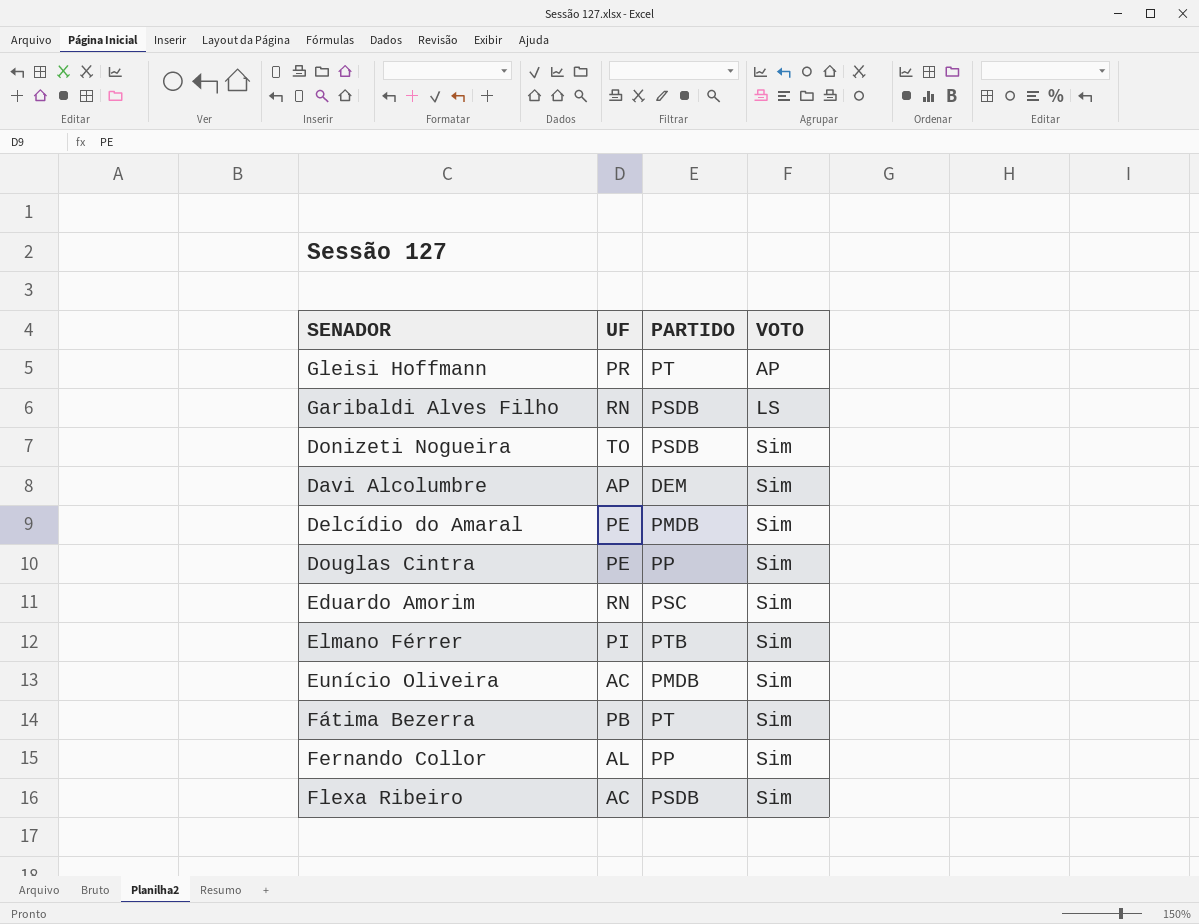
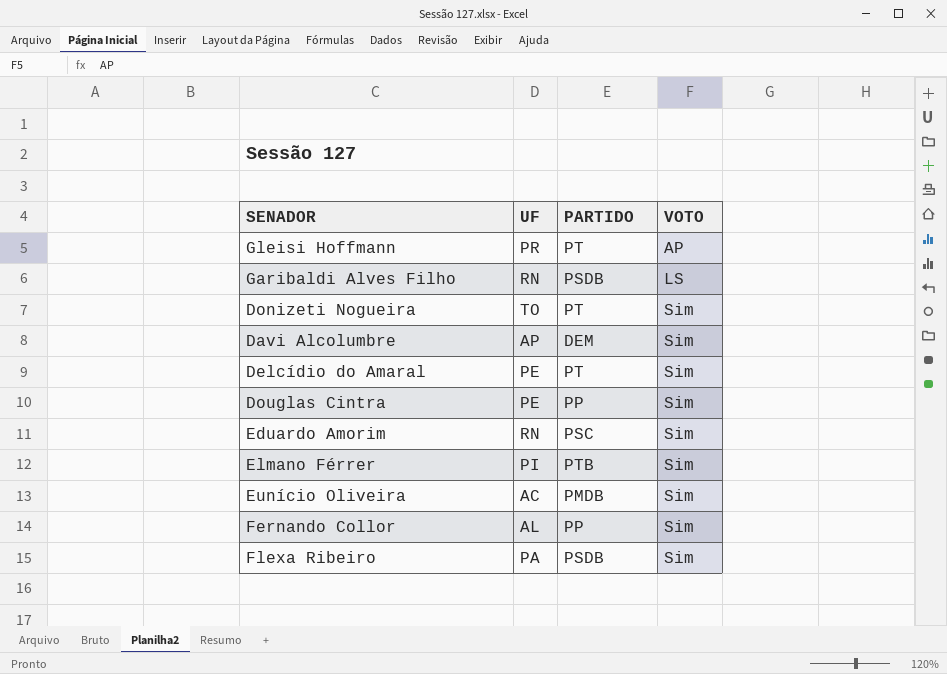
row Fátima Bezerra: PB | PT | Sim -> none
Donizeti Nogueira | PARTIDO: PSDB -> PT
Delcídio do Amaral | PARTIDO: PMDB -> PT
Flexa Ribeiro | UF: AC -> PA

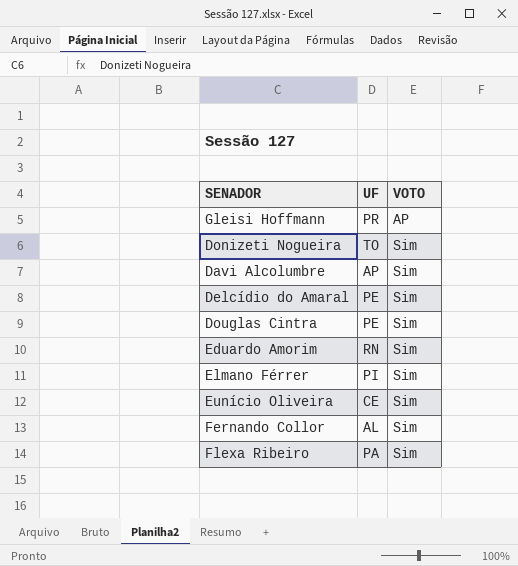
column PARTIDO | position: 3 -> none
row Garibaldi Alves Filho: RN | PSDB | LS -> none
Eunício Oliveira | UF: AC -> CE

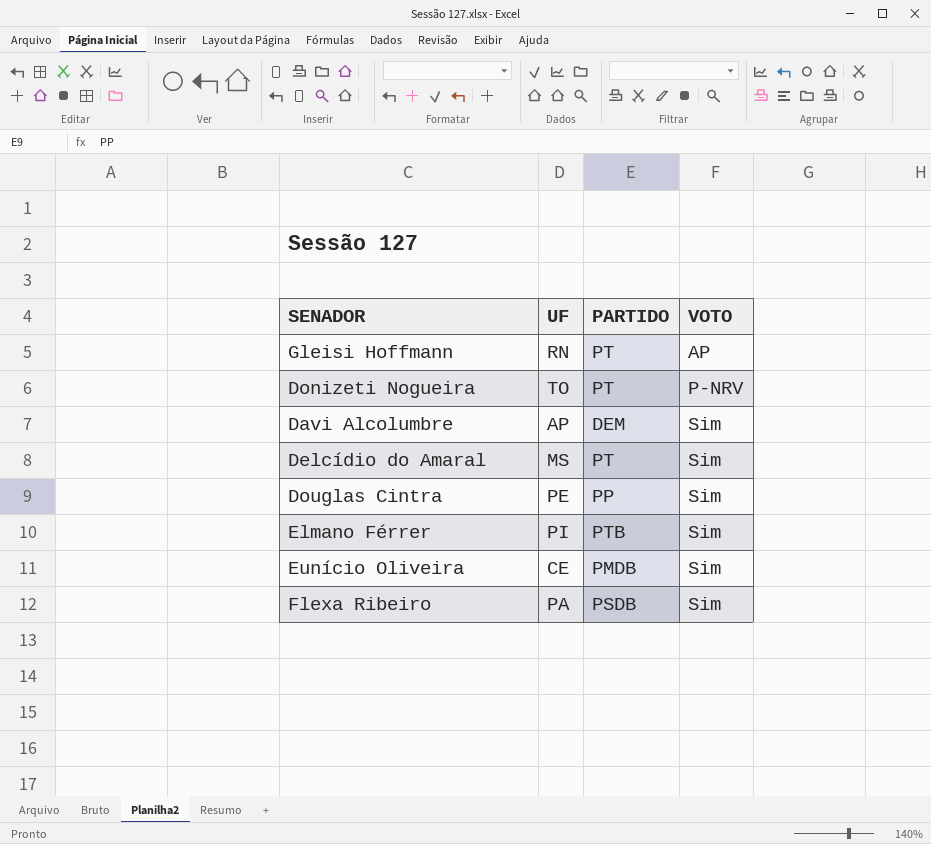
column PARTIDO | position: none -> 3
row Eduardo Amorim: RN | Sim -> none
row Fernando Collor: AL | Sim -> none
Gleisi Hoffmann | UF: PR -> RN
Donizeti Nogueira | VOTO: Sim -> P-NRV
Delcídio do Amaral | UF: PE -> MS

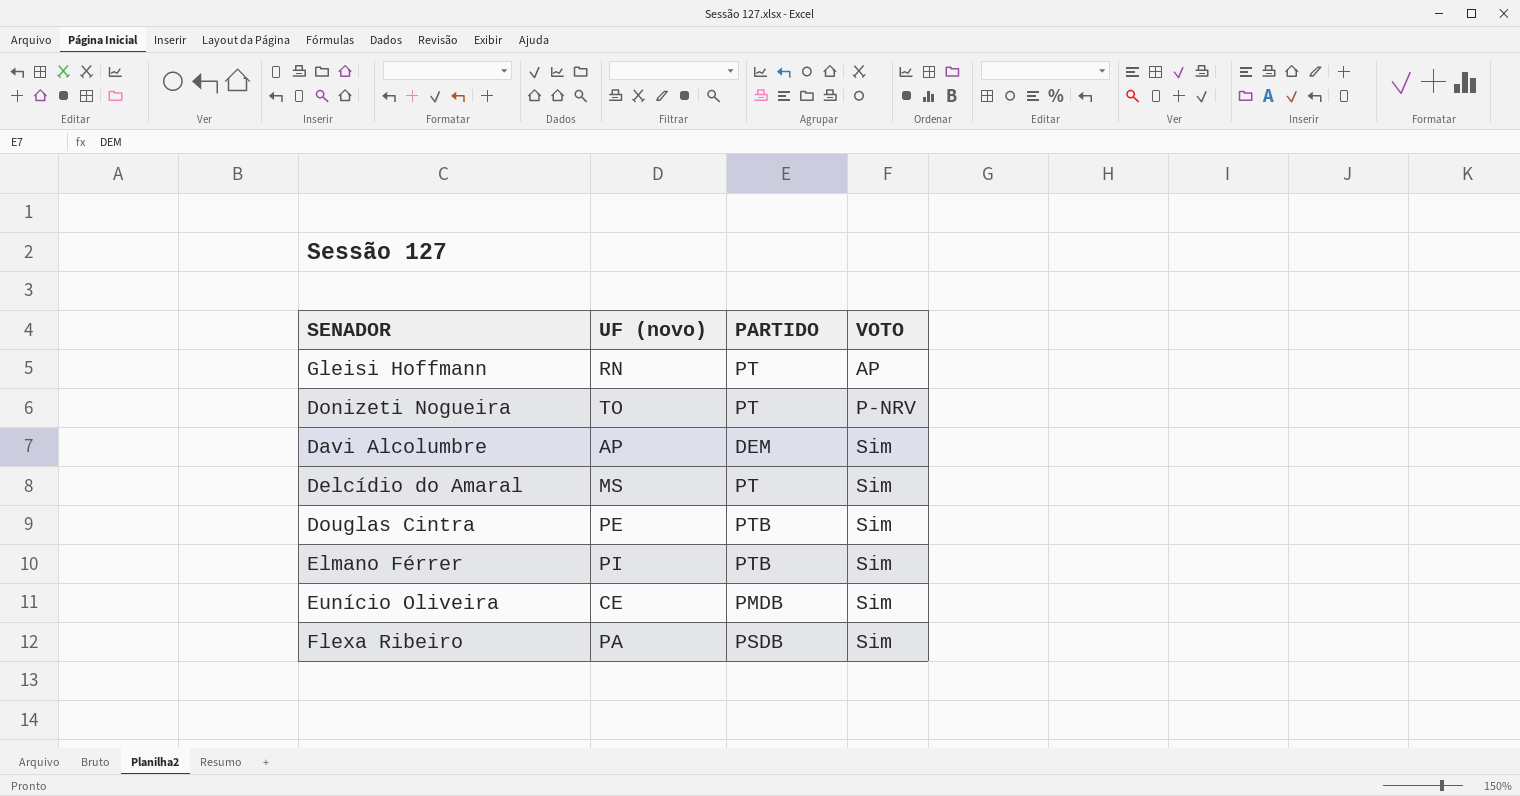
column name: UF -> UF (novo)
Douglas Cintra | PARTIDO: PP -> PTB

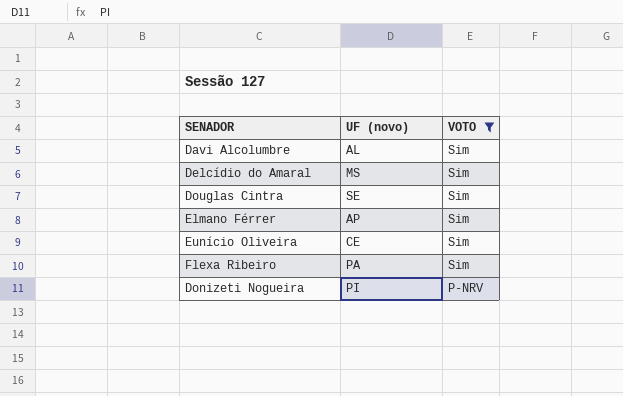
filter: none -> VOTO != AP
row order: VOTO ascending -> VOTO descending
column PARTIDO | position: 3 -> none
Davi Alcolumbre | UF (novo): AP -> AL
Douglas Cintra | UF (novo): PE -> SE
Elmano Férrer | UF (novo): PI -> AP
Donizeti Nogueira | UF (novo): TO -> PI

